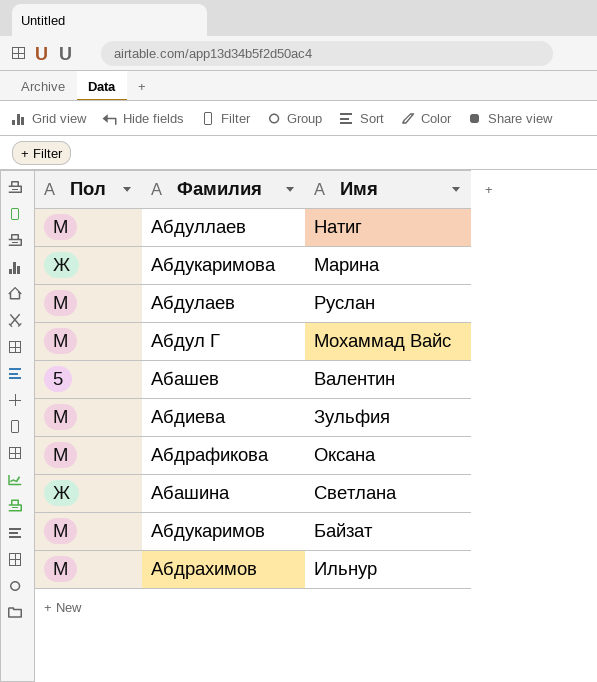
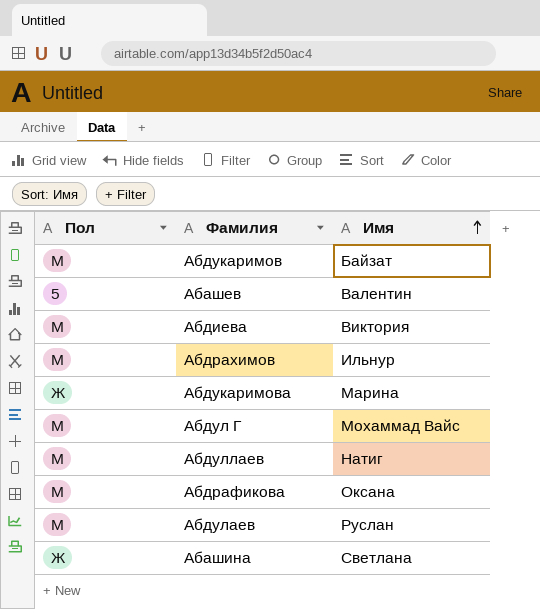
row order: none -> Имя ascending
Абдиева | Имя: Зульфия -> Виктория

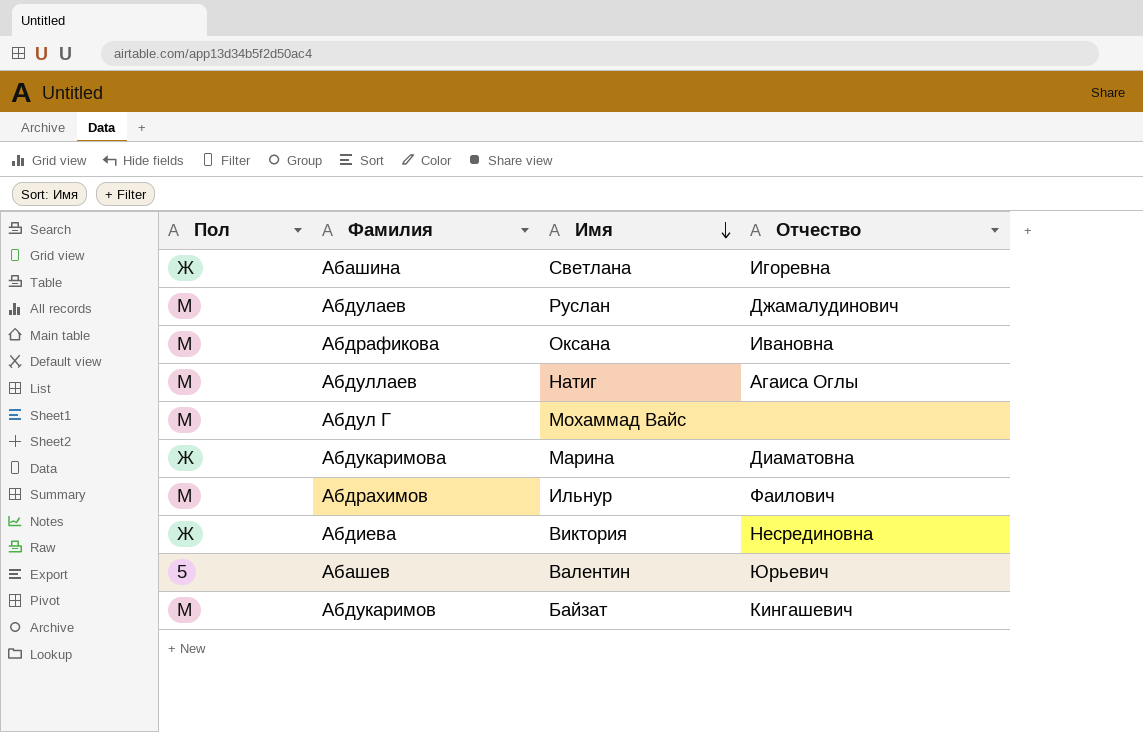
row order: Имя ascending -> Имя descending
column Отчество | position: none -> 4
Абдиева | Пол: М -> Ж

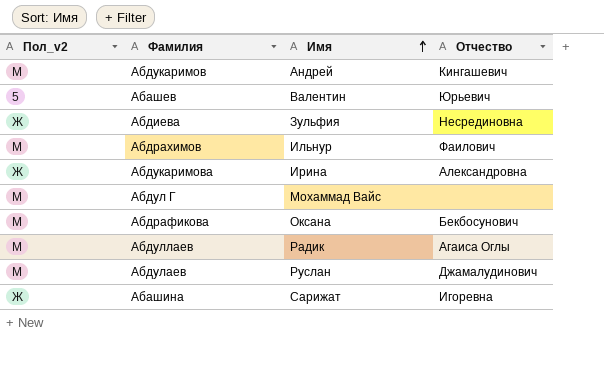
row order: Имя descending -> Имя ascending
column name: Пол -> Пол_v2
Абдукаримов | Имя: Байзат -> Андрей
Абдиева | Имя: Виктория -> Зульфия
Абдукаримова | Имя: Марина -> Ирина
Абдукаримова | Отчество: Диаматовна -> Александровна
Абдрафикова | Отчество: Ивановна -> Бекбосунович
Абдуллаев | Имя: Натиг -> Радик
Абашина | Имя: Светлана -> Сарижат

